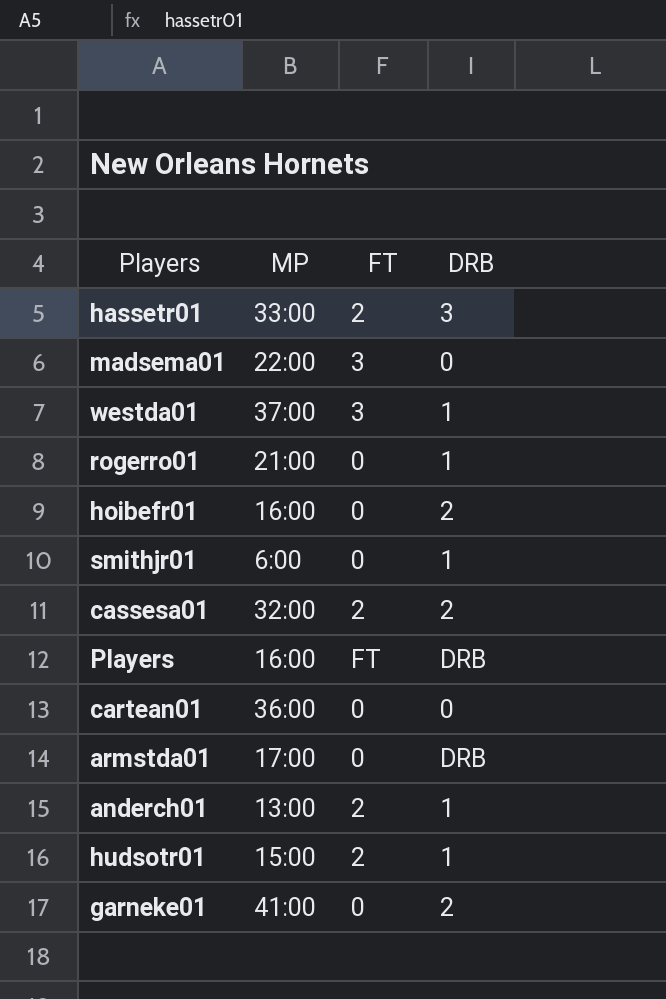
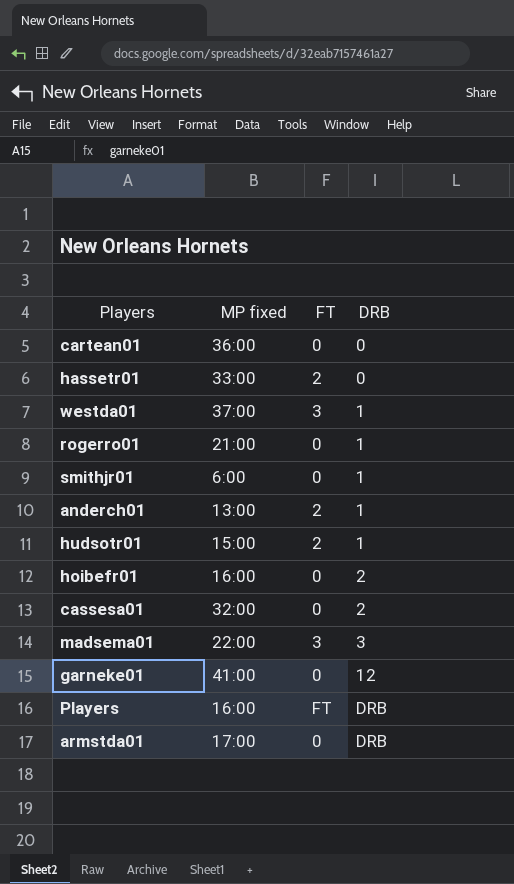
row order: none -> DRB ascending
column name: MP -> MP fixed
hassetr01 | DRB: 3 -> 0
cassesa01 | FT: 2 -> 0
madsema01 | DRB: 0 -> 3
garneke01 | DRB: 2 -> 12

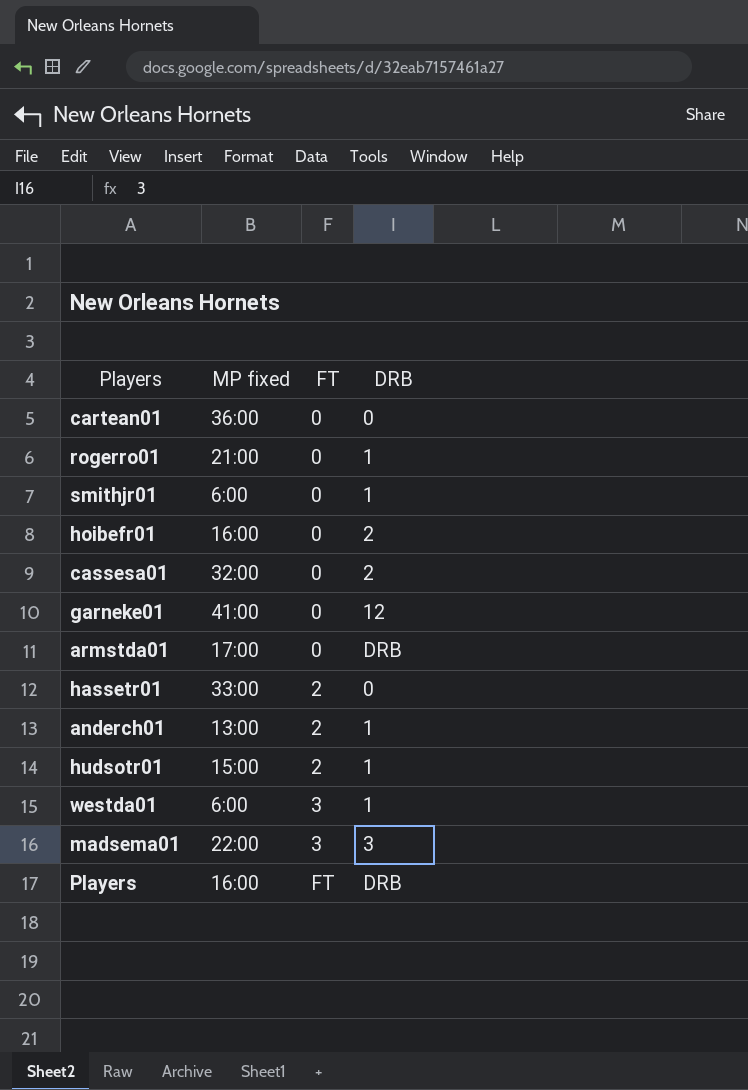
row order: DRB ascending -> FT ascending
westda01 | MP fixed: 37:00 -> 6:00

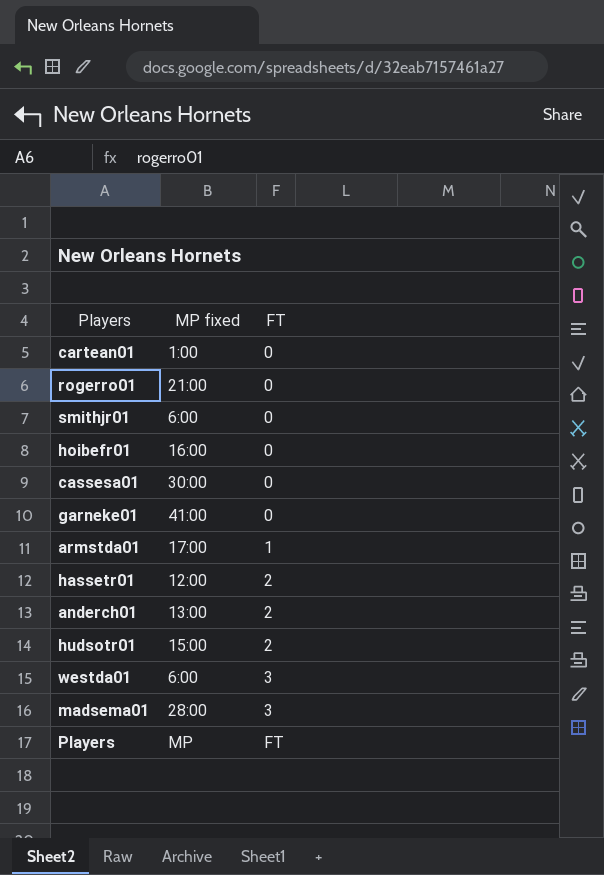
column DRB | position: 4 -> none
cartean01 | MP fixed: 36:00 -> 1:00
cassesa01 | MP fixed: 32:00 -> 30:00
armstda01 | FT: 0 -> 1
hassetr01 | MP fixed: 33:00 -> 12:00
madsema01 | MP fixed: 22:00 -> 28:00
Players | MP fixed: 16:00 -> MP

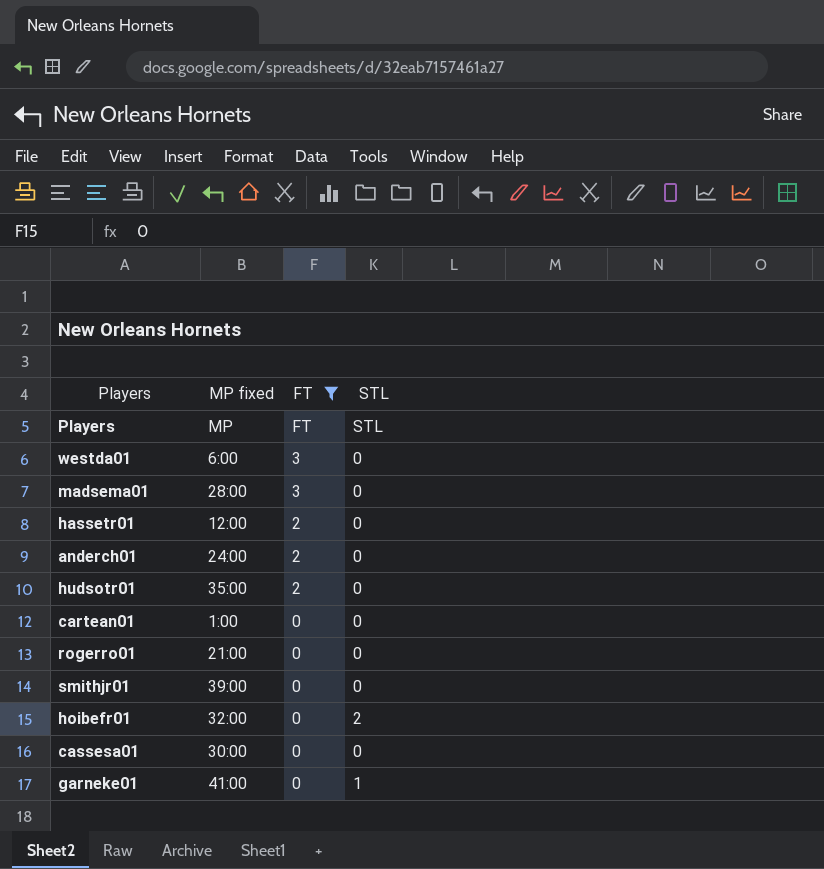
filter: none -> FT != 1
row order: FT ascending -> FT descending
column STL | position: none -> 4
anderch01 | MP fixed: 13:00 -> 24:00
hudsotr01 | MP fixed: 15:00 -> 35:00
smithjr01 | MP fixed: 6:00 -> 39:00
hoibefr01 | MP fixed: 16:00 -> 32:00

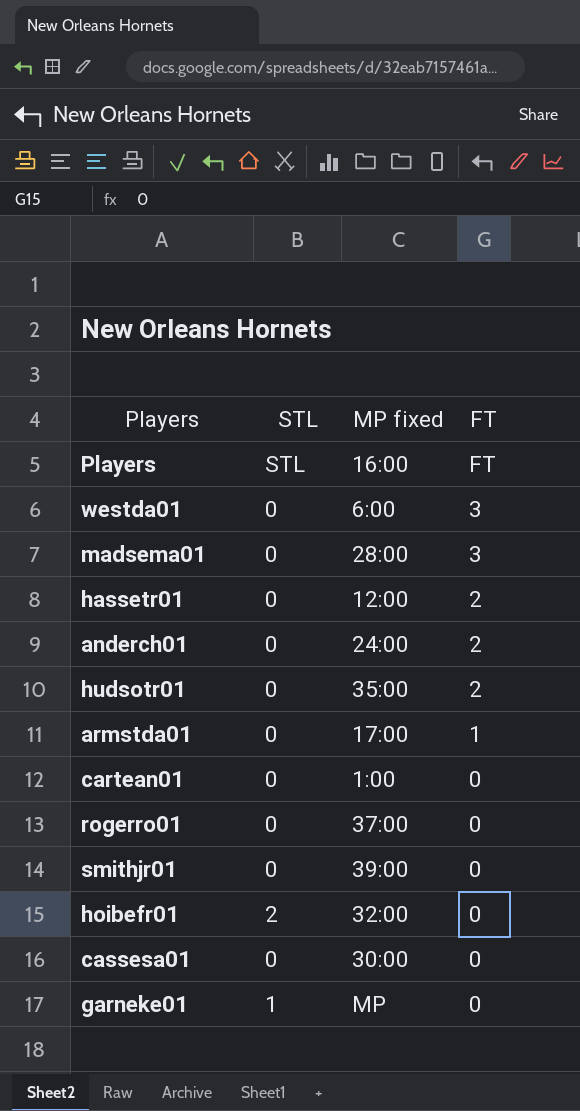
filter: FT != 1 -> none
column STL | position: 4 -> 2
Players | MP fixed: MP -> 16:00
rogerro01 | MP fixed: 21:00 -> 37:00
garneke01 | MP fixed: 41:00 -> MP

